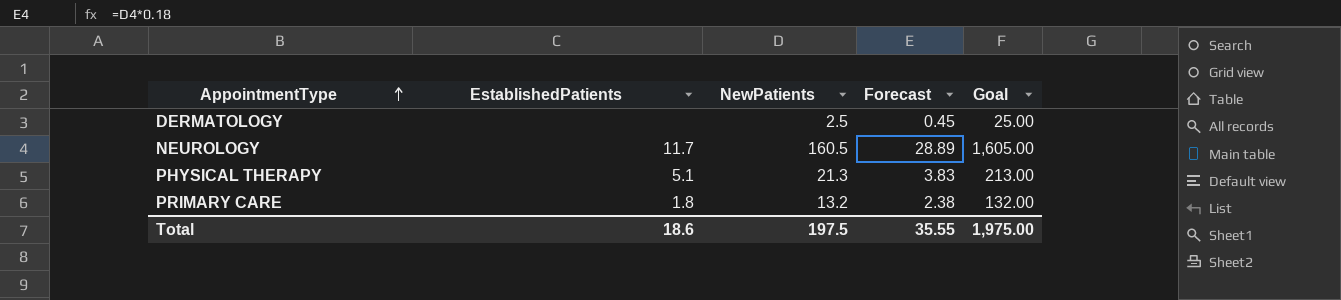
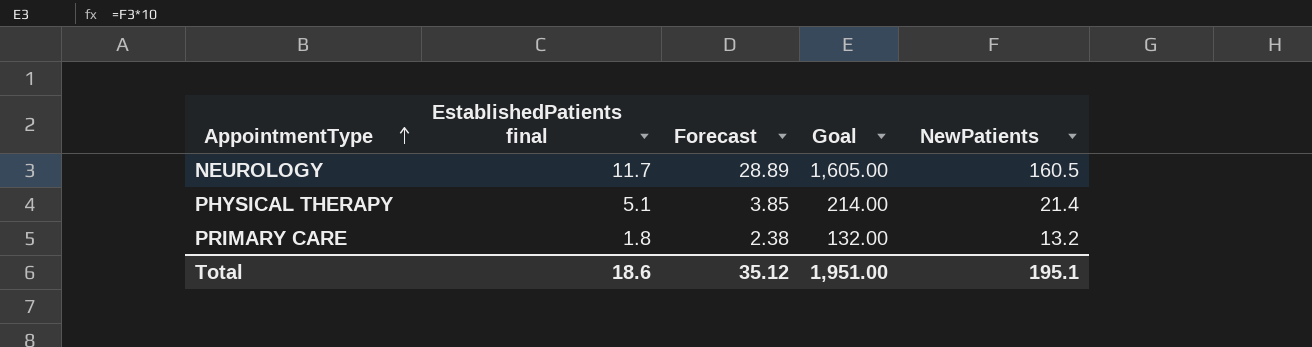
column name: EstablishedPatients -> EstablishedPatients final
column NewPatients | position: 3 -> 5
row DERMATOLOGY: none | 2.5 | 0.45 | 25.00 -> none
PHYSICAL THERAPY | Forecast: 3.83 -> 3.85
PHYSICAL THERAPY | Goal: 213.00 -> 214.00
PHYSICAL THERAPY | NewPatients: 21.3 -> 21.4
Total | Forecast: 35.55 -> 35.12
Total | Goal: 1,975.00 -> 1,951.00
Total | NewPatients: 197.5 -> 195.1

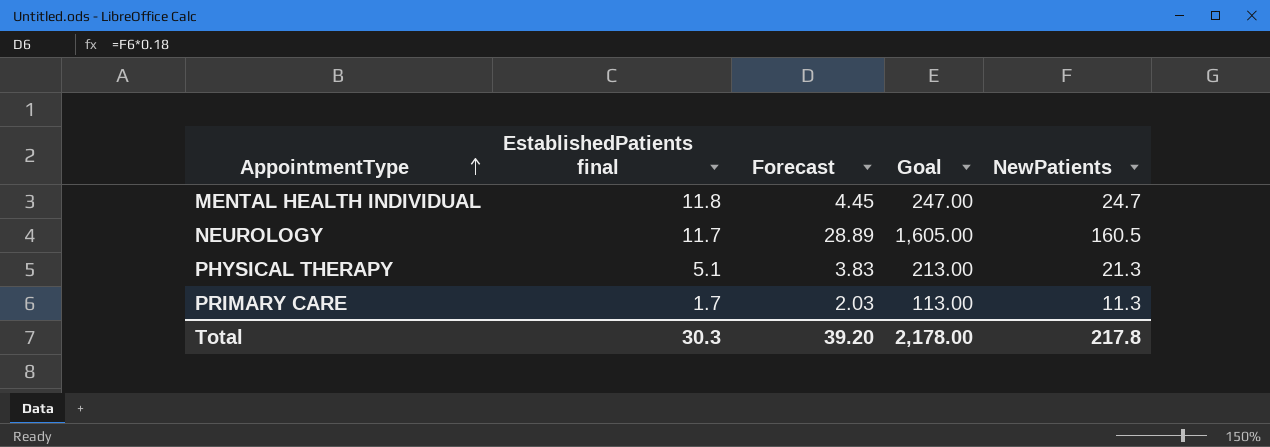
row MENTAL HEALTH INDIVIDUAL: none -> 11.8 | 4.45 | 247.00 | 24.7
PHYSICAL THERAPY | Forecast: 3.85 -> 3.83
PHYSICAL THERAPY | Goal: 214.00 -> 213.00
PHYSICAL THERAPY | NewPatients: 21.4 -> 21.3
PRIMARY CARE | EstablishedPatients final: 1.8 -> 1.7
PRIMARY CARE | Forecast: 2.38 -> 2.03
PRIMARY CARE | Goal: 132.00 -> 113.00
PRIMARY CARE | NewPatients: 13.2 -> 11.3
Total | EstablishedPatients final: 18.6 -> 30.3
Total | Forecast: 35.12 -> 39.20
Total | Goal: 1,951.00 -> 2,178.00
Total | NewPatients: 195.1 -> 217.8

